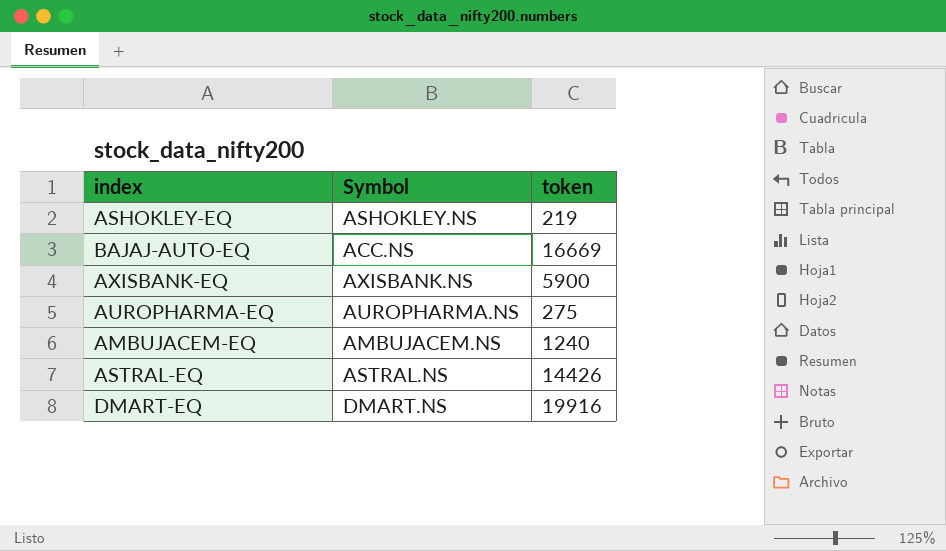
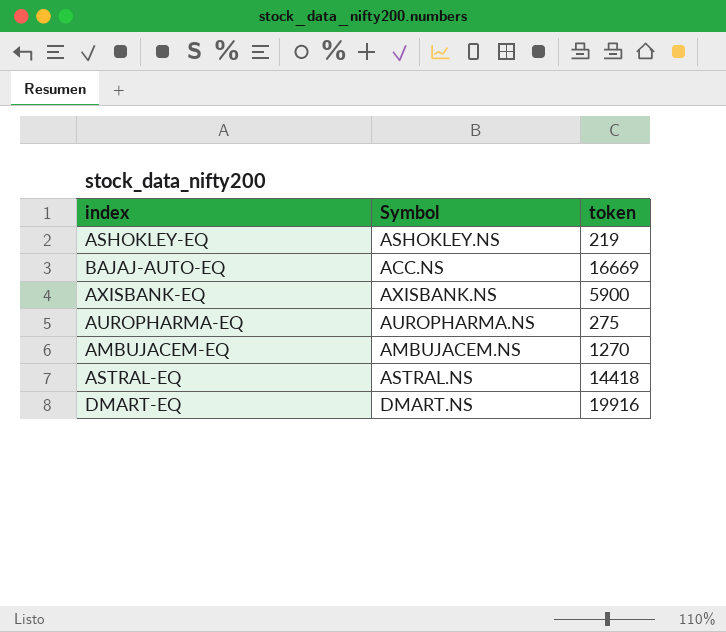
AMBUJACEM-EQ | token: 1240 -> 1270
ASTRAL-EQ | token: 14426 -> 14418

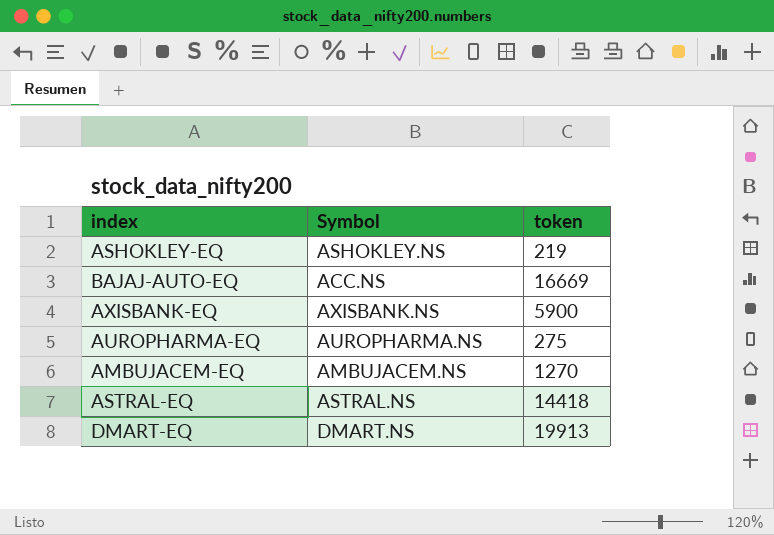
DMART-EQ | token: 19916 -> 19913

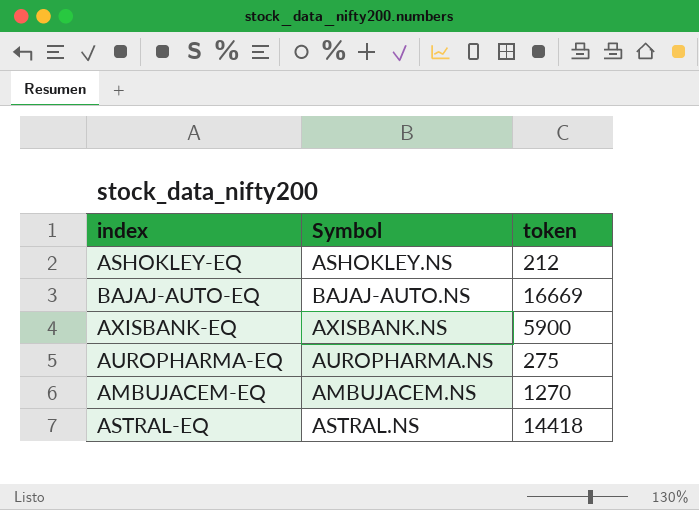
row DMART-EQ: DMART.NS | 19913 -> none
ASHOKLEY-EQ | token: 219 -> 212
BAJAJ-AUTO-EQ | Symbol: ACC.NS -> BAJAJ-AUTO.NS

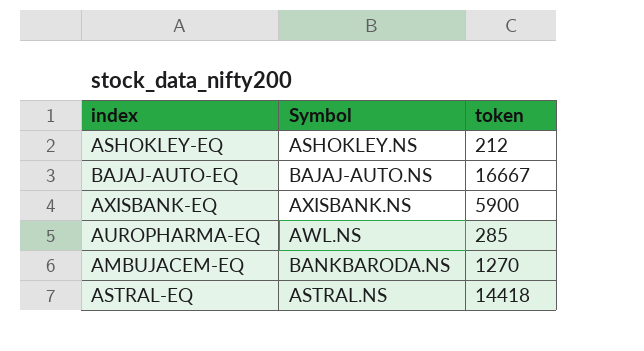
BAJAJ-AUTO-EQ | token: 16669 -> 16667
AUROPHARMA-EQ | Symbol: AUROPHARMA.NS -> AWL.NS
AUROPHARMA-EQ | token: 275 -> 285
AMBUJACEM-EQ | Symbol: AMBUJACEM.NS -> BANKBARODA.NS

